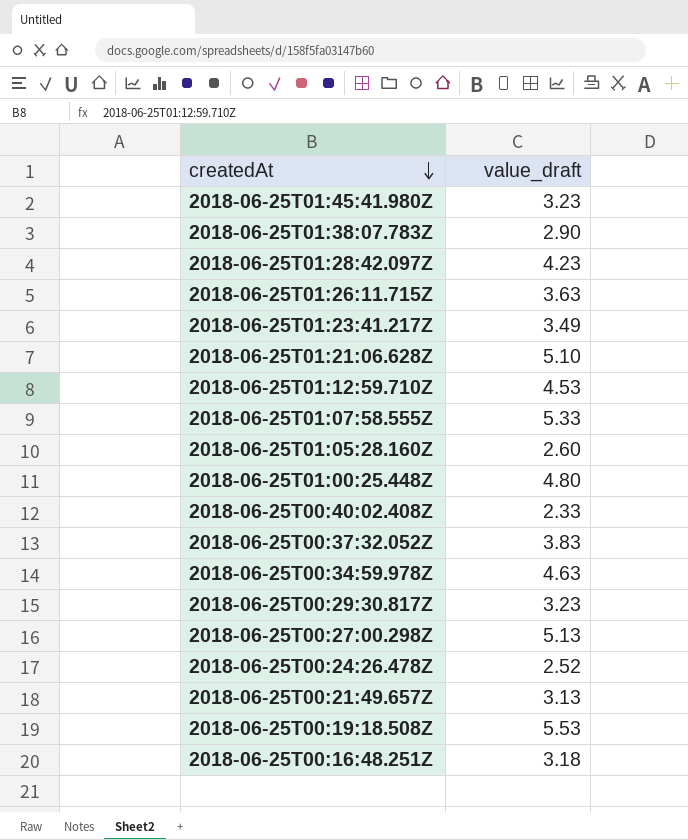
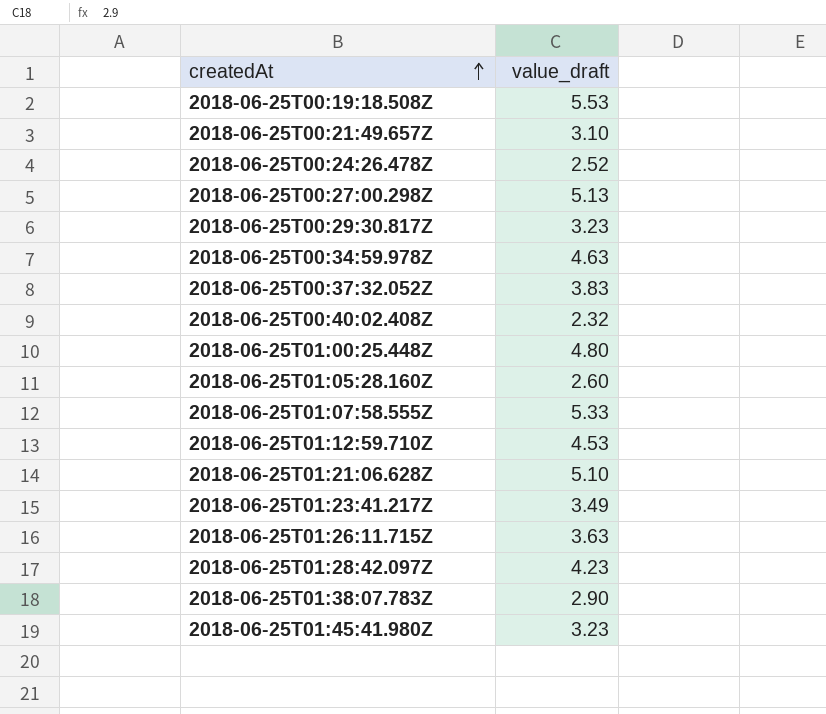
row order: createdAt descending -> createdAt ascending
row 2018-06-25T00:16:48.251Z: 3.18 -> none
2018-06-25T00:21:49.657Z | value_draft: 3.13 -> 3.10
2018-06-25T00:40:02.408Z | value_draft: 2.33 -> 2.32

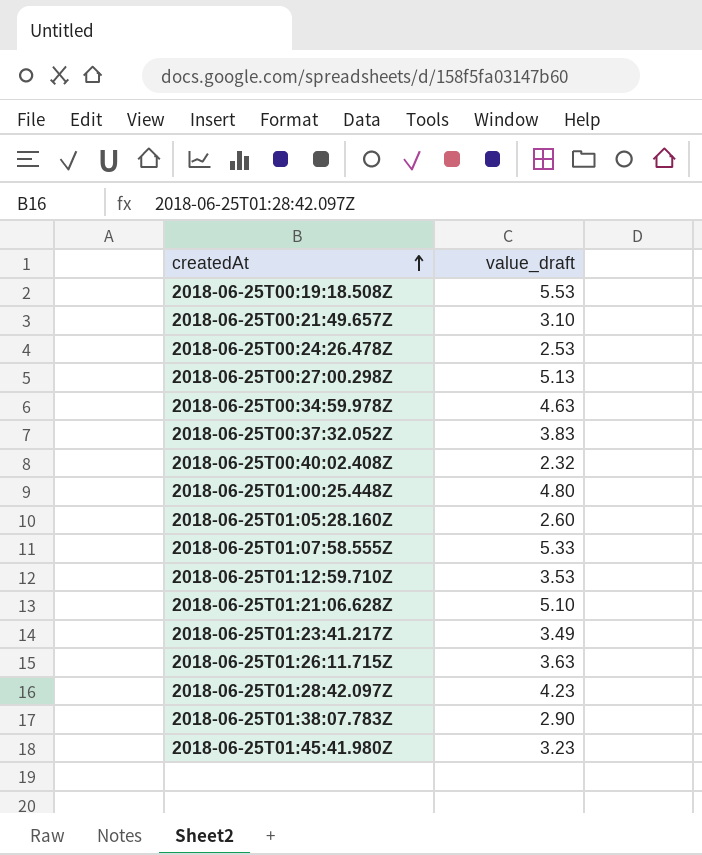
row 2018-06-25T00:29:30.817Z: 3.23 -> none
2018-06-25T00:24:26.478Z | value_draft: 2.52 -> 2.53
2018-06-25T01:12:59.710Z | value_draft: 4.53 -> 3.53

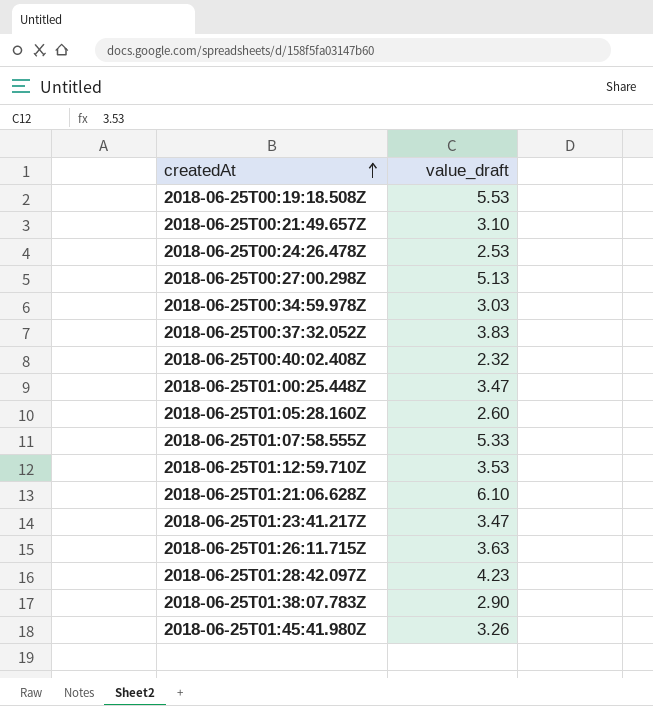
2018-06-25T00:34:59.978Z | value_draft: 4.63 -> 3.03
2018-06-25T01:00:25.448Z | value_draft: 4.80 -> 3.47
2018-06-25T01:21:06.628Z | value_draft: 5.10 -> 6.10
2018-06-25T01:23:41.217Z | value_draft: 3.49 -> 3.47
2018-06-25T01:45:41.980Z | value_draft: 3.23 -> 3.26

